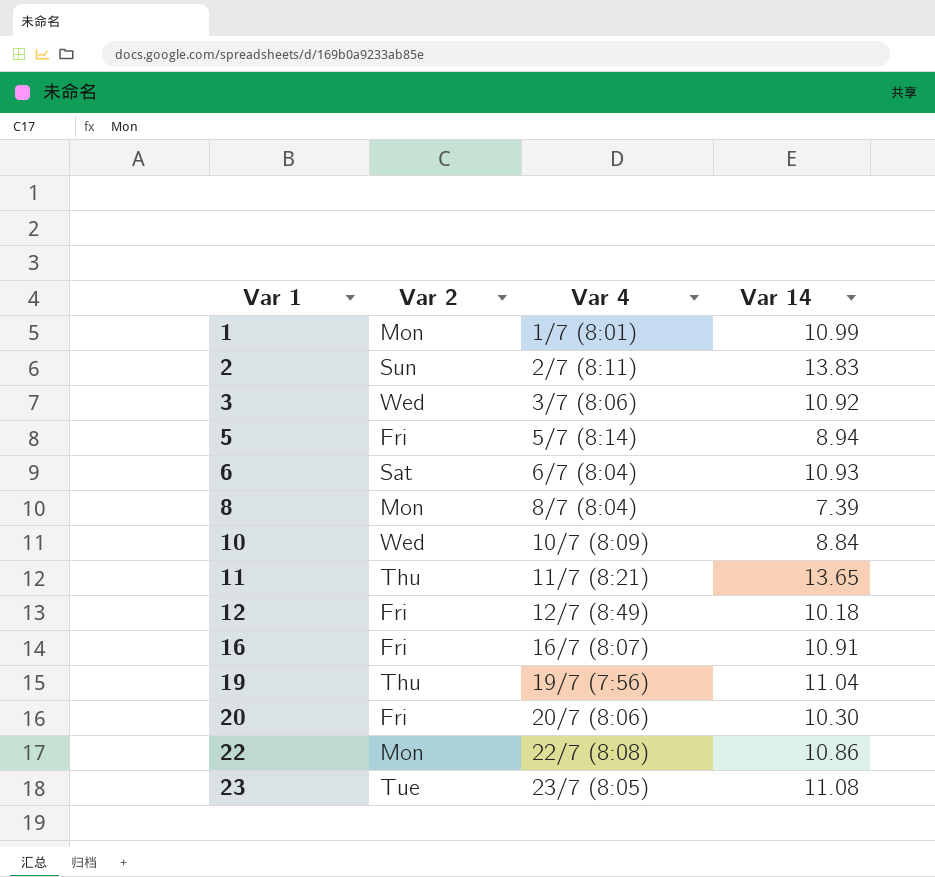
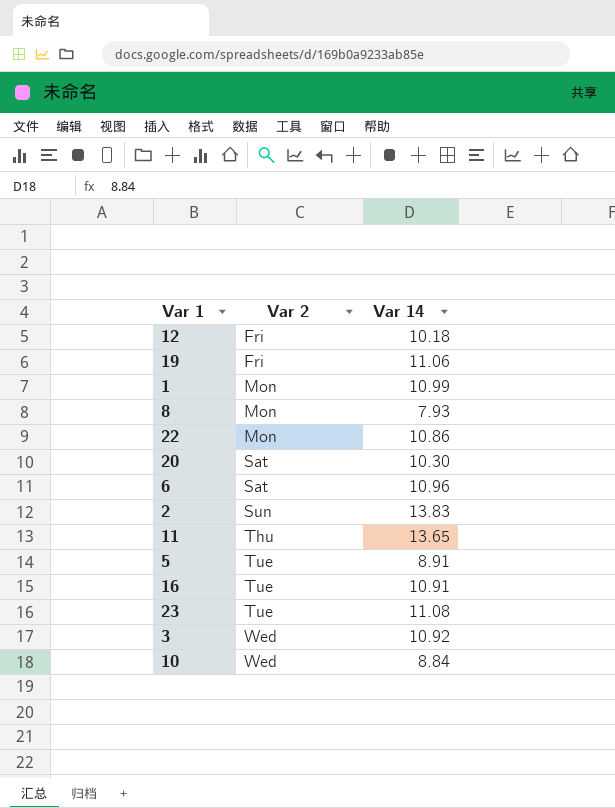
row order: Var 1 ascending -> Var 2 ascending
column Var 4 | position: 3 -> none
19 | Var 2: Thu -> Fri
19 | Var 14: 11.04 -> 11.06
8 | Var 14: 7.39 -> 7.93
20 | Var 2: Fri -> Sat
6 | Var 14: 10.93 -> 10.96
5 | Var 2: Fri -> Tue
5 | Var 14: 8.94 -> 8.91
16 | Var 2: Fri -> Tue

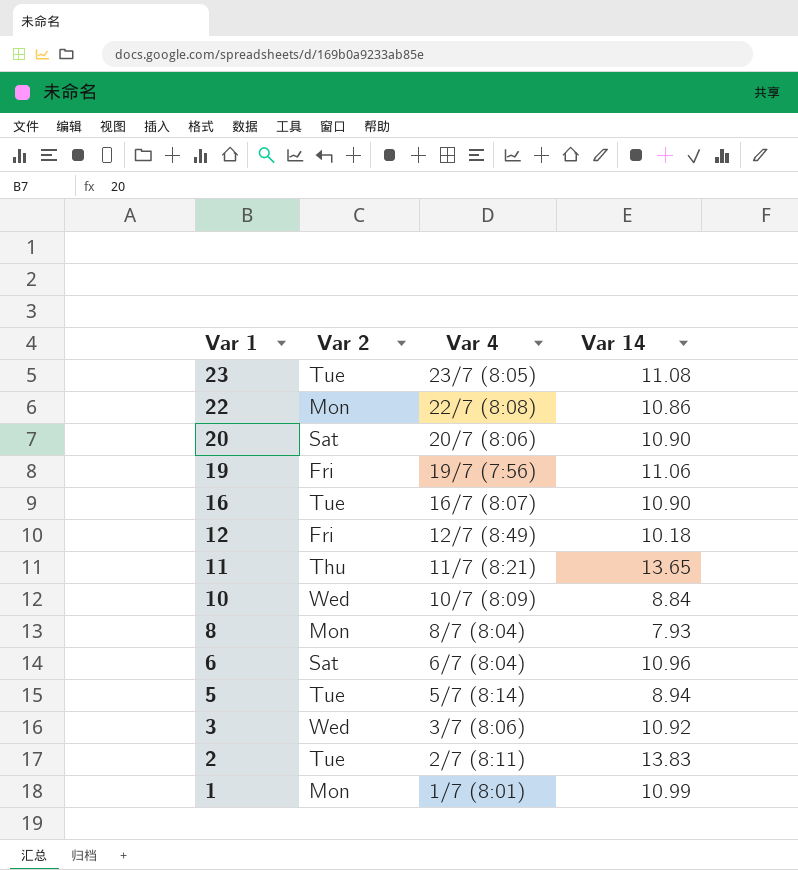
row order: Var 2 ascending -> Var 1 descending
column Var 4 | position: none -> 3
20 | Var 14: 10.30 -> 10.90
16 | Var 14: 10.91 -> 10.90
5 | Var 14: 8.91 -> 8.94
2 | Var 2: Sun -> Tue

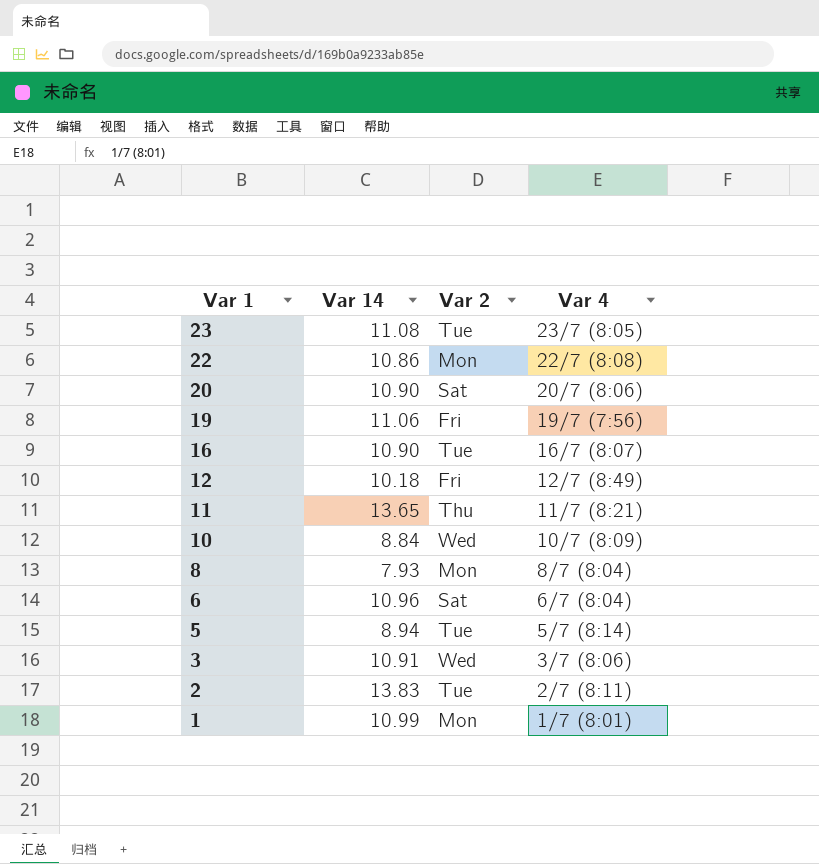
column Var 14 | position: 4 -> 2
3 | Var 14: 10.92 -> 10.91

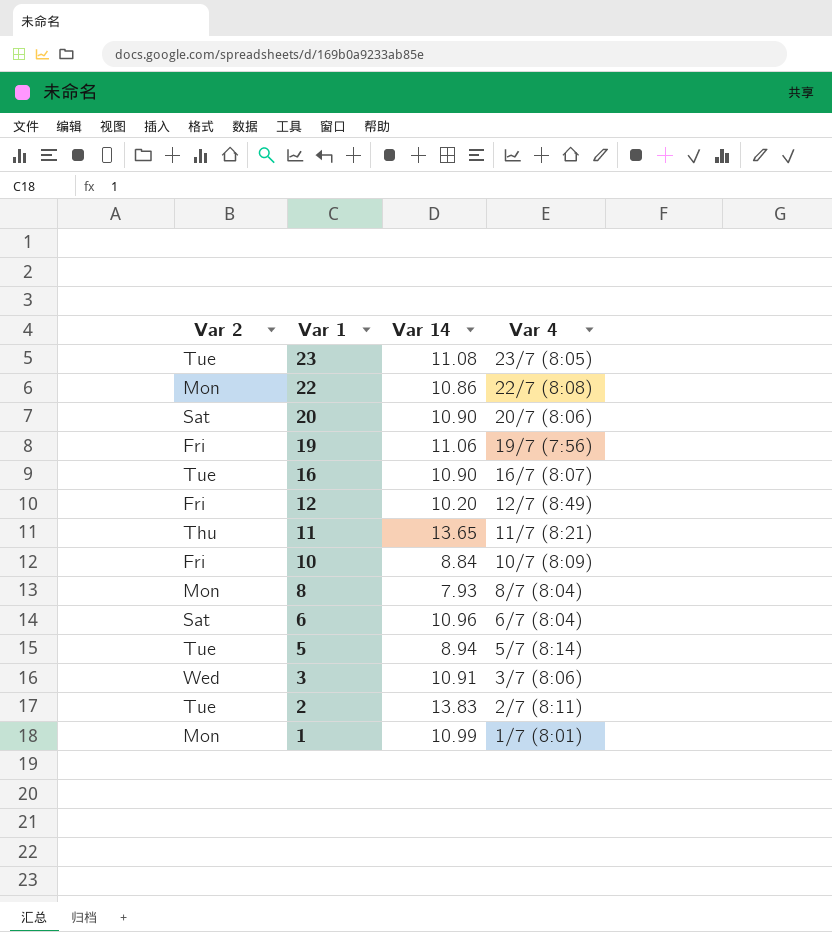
column Var 2 | position: 3 -> 1
12 | Var 14: 10.18 -> 10.20
10 | Var 2: Wed -> Fri

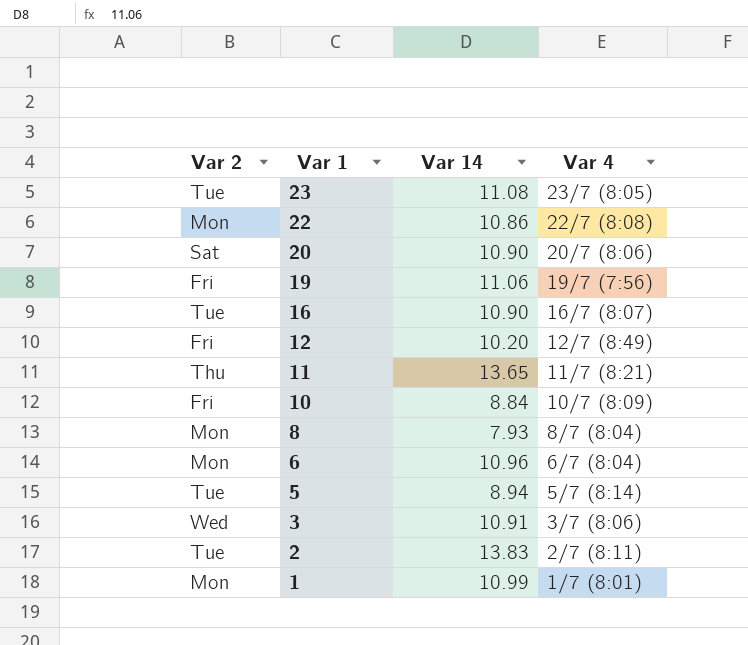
6 | Var 2: Sat -> Mon

